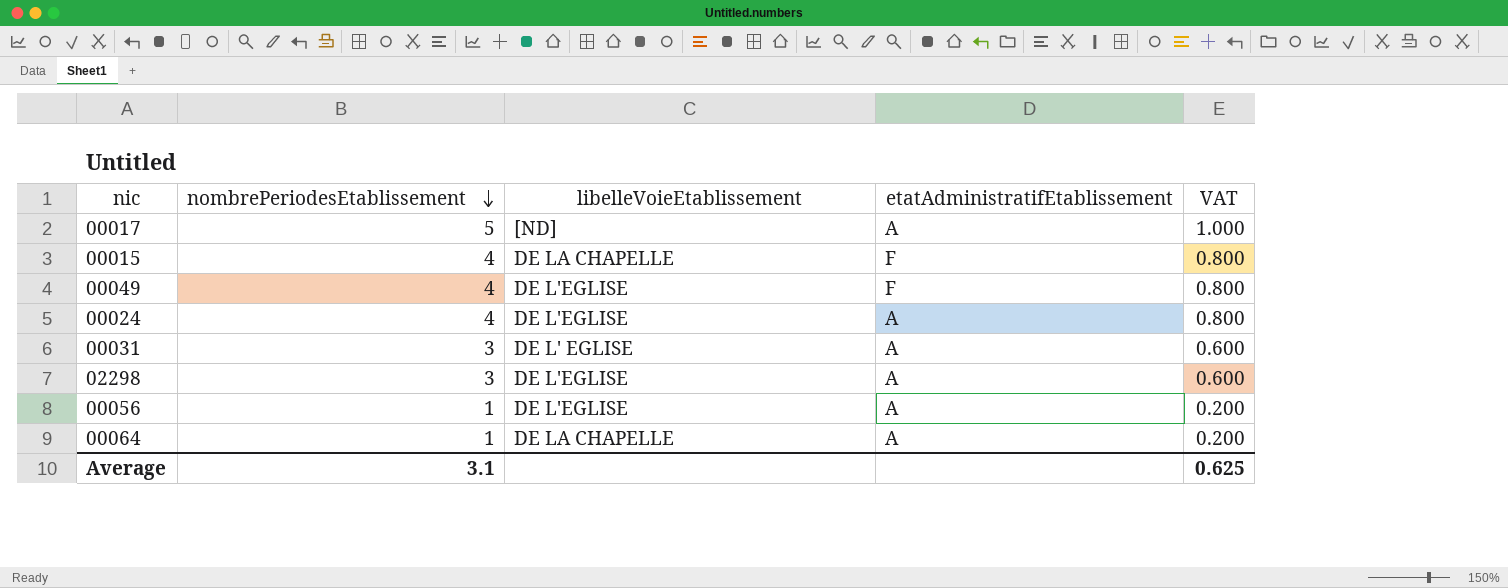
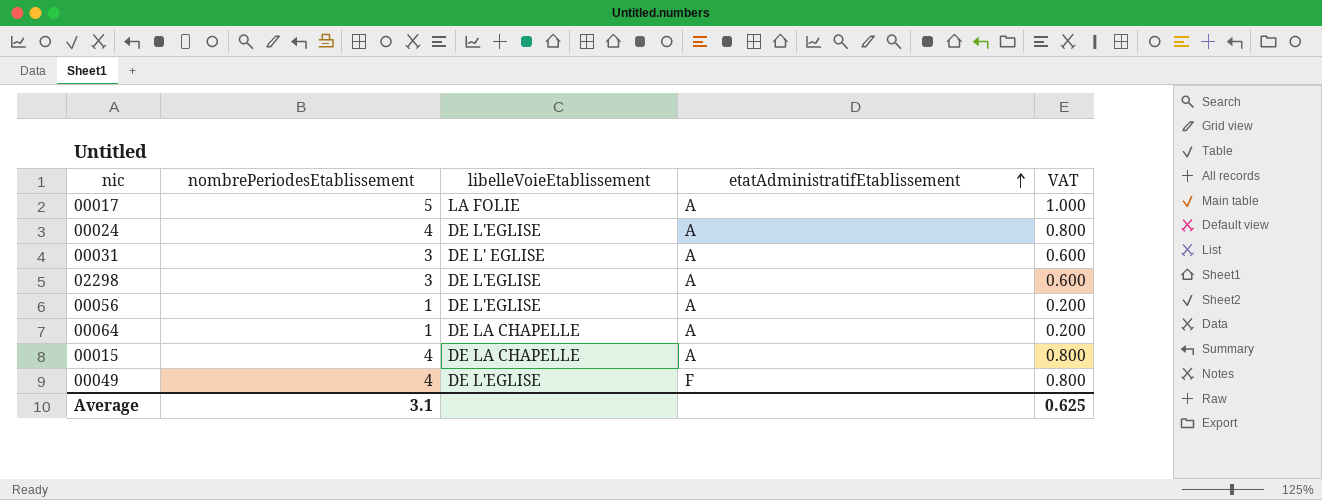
row order: nombrePeriodesEtablissement descending -> etatAdministratifEtablissement ascending
00017 | libelleVoieEtablissement: [ND] -> LA FOLIE
00015 | etatAdministratifEtablissement: F -> A

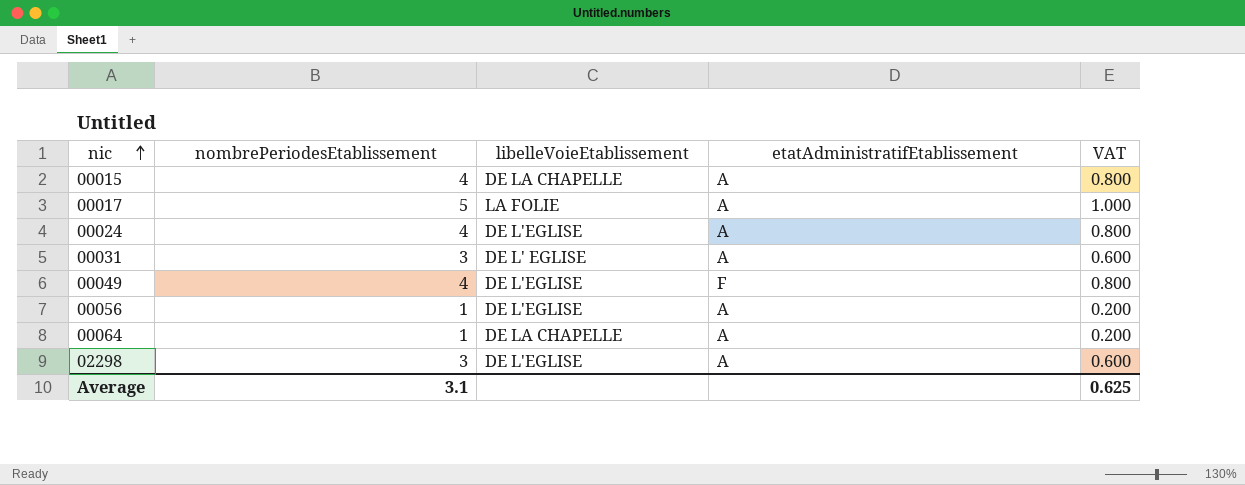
row order: etatAdministratifEtablissement ascending -> nic ascending

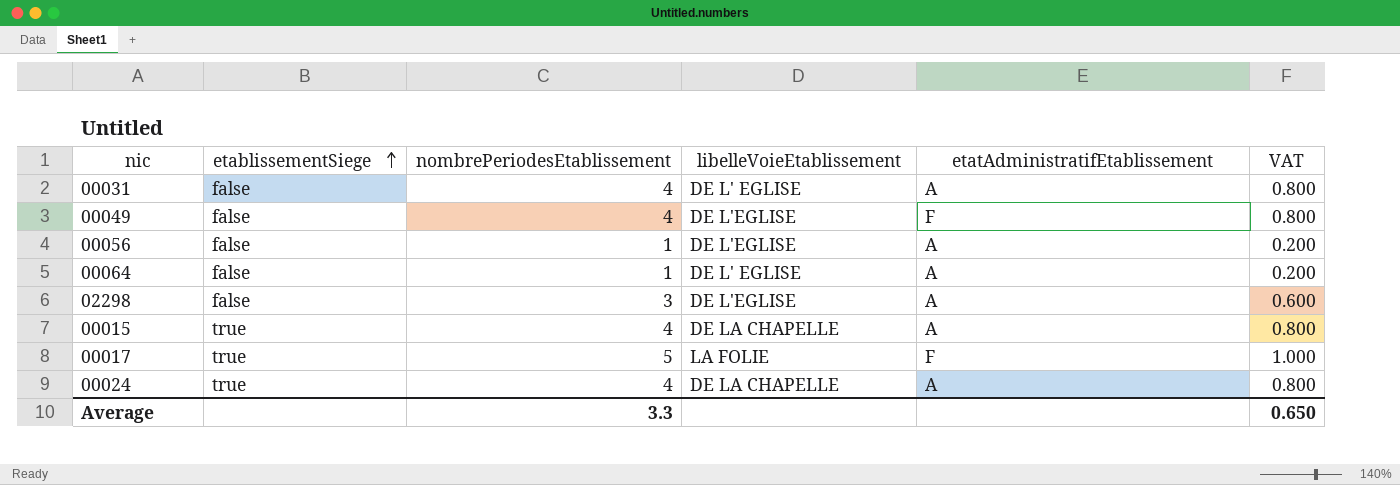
row order: nic ascending -> etablissementSiege ascending
column etablissementSiege | position: none -> 2
00031 | nombrePeriodesEtablissement: 3 -> 4
00031 | VAT: 0.600 -> 0.800
00064 | libelleVoieEtablissement: DE LA CHAPELLE -> DE L' EGLISE
00017 | etatAdministratifEtablissement: A -> F
00024 | libelleVoieEtablissement: DE L'EGLISE -> DE LA CHAPELLE
Average | nombrePeriodesEtablissement: 3.1 -> 3.3
Average | VAT: 0.625 -> 0.650

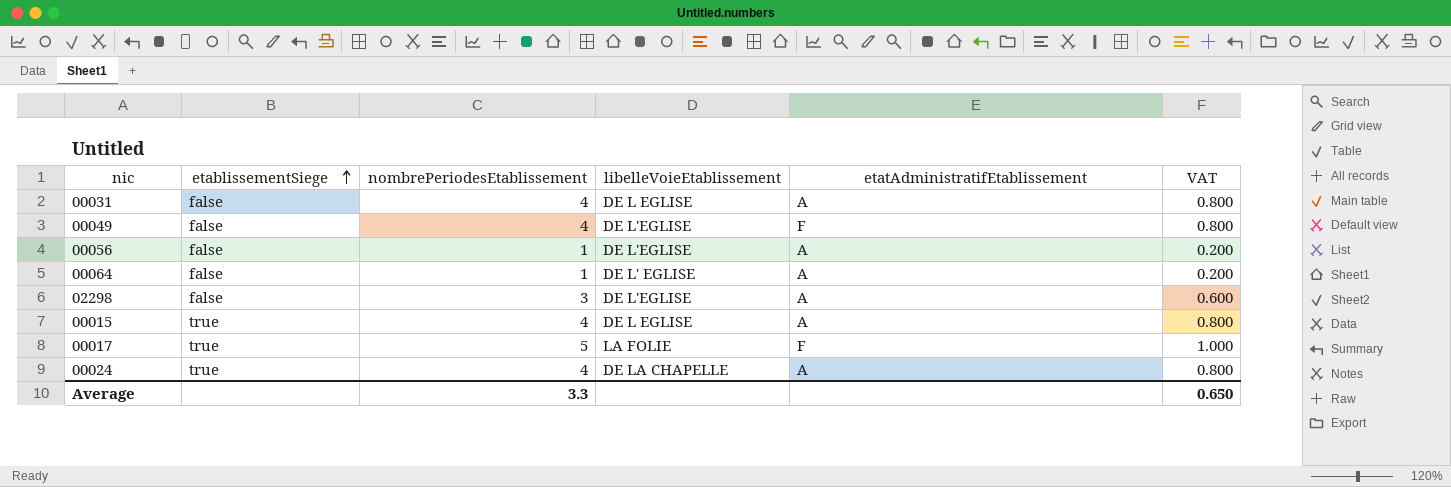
00031 | libelleVoieEtablissement: DE L' EGLISE -> DE L EGLISE
00015 | libelleVoieEtablissement: DE LA CHAPELLE -> DE L EGLISE

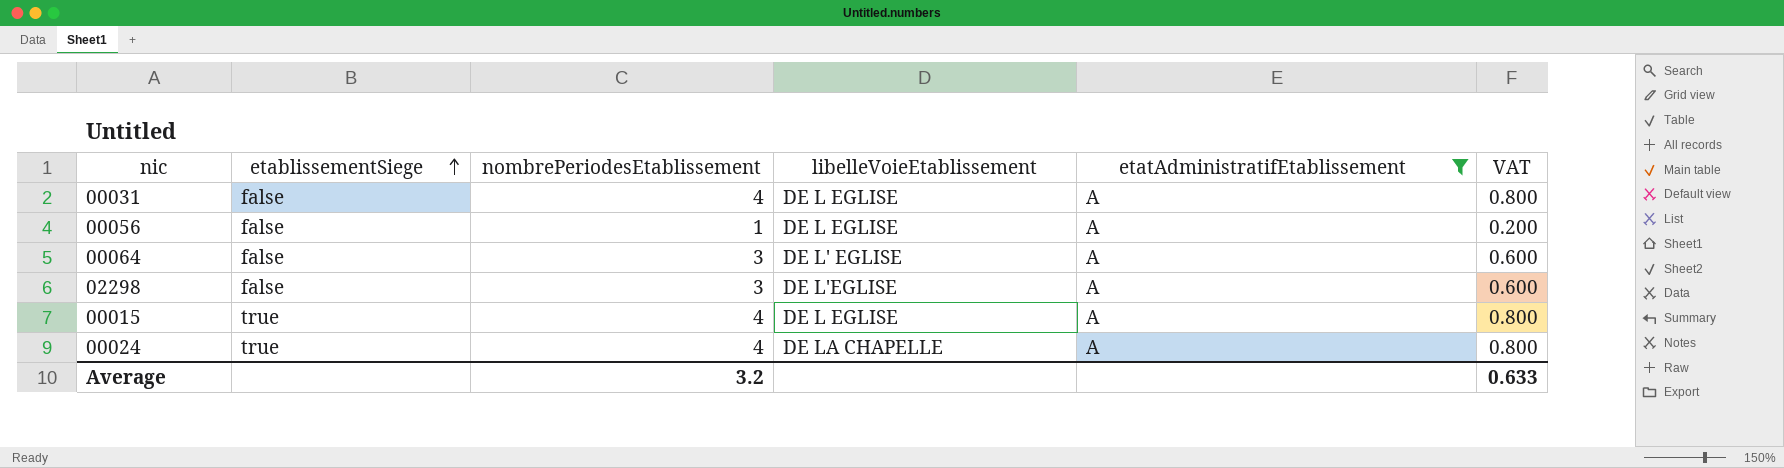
filter: none -> etatAdministratifEtablissement = A
00056 | libelleVoieEtablissement: DE L'EGLISE -> DE L EGLISE
00064 | nombrePeriodesEtablissement: 1 -> 3
00064 | VAT: 0.200 -> 0.600
Average | nombrePeriodesEtablissement: 3.3 -> 3.2
Average | VAT: 0.650 -> 0.633

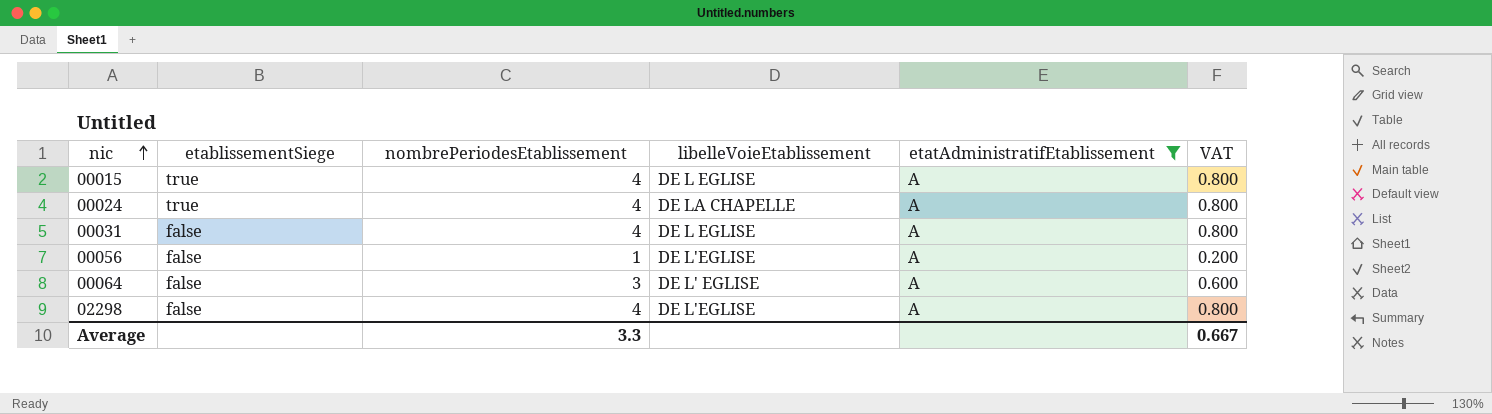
row order: etablissementSiege ascending -> nic ascending
00056 | libelleVoieEtablissement: DE L EGLISE -> DE L'EGLISE
02298 | nombrePeriodesEtablissement: 3 -> 4
02298 | VAT: 0.600 -> 0.800
Average | nombrePeriodesEtablissement: 3.2 -> 3.3
Average | VAT: 0.633 -> 0.667

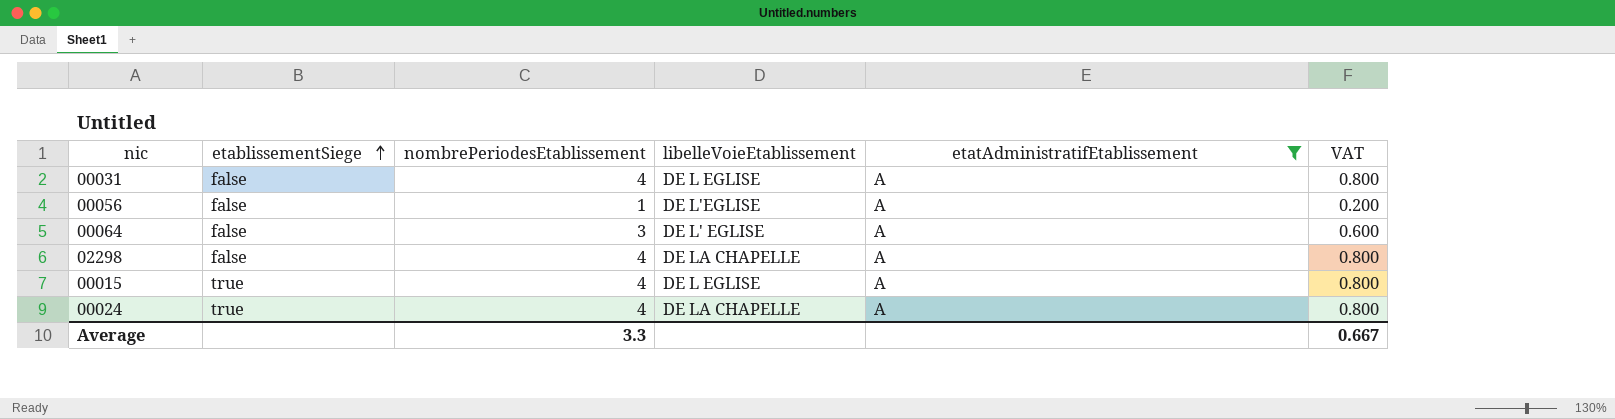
row order: nic ascending -> etablissementSiege ascending
02298 | libelleVoieEtablissement: DE L'EGLISE -> DE LA CHAPELLE

